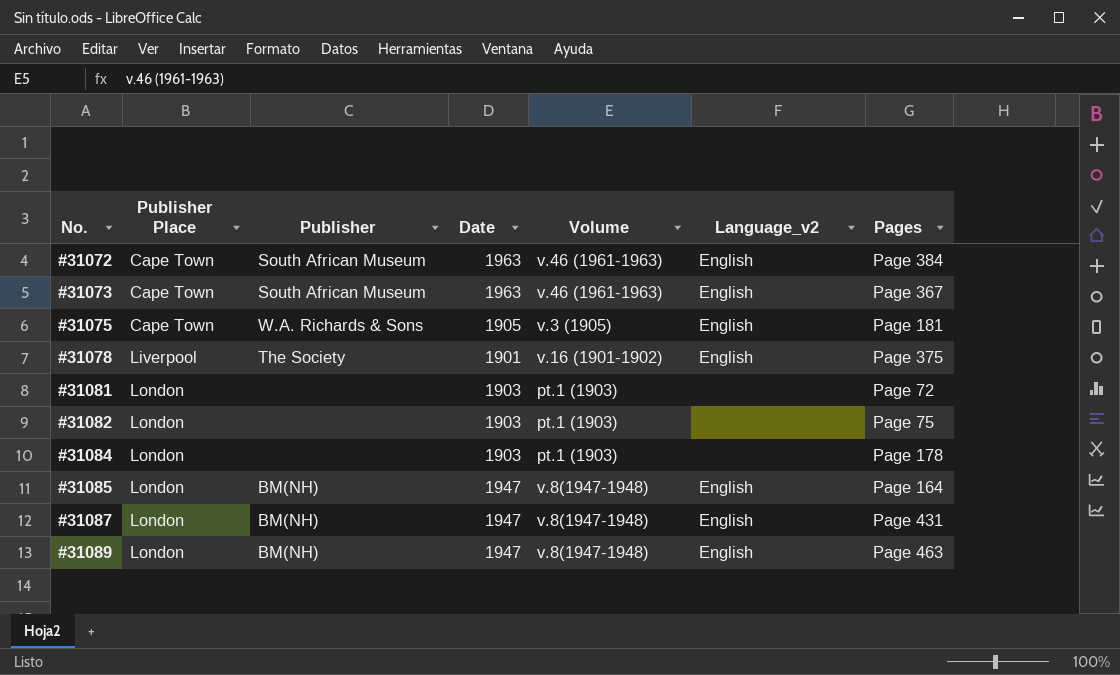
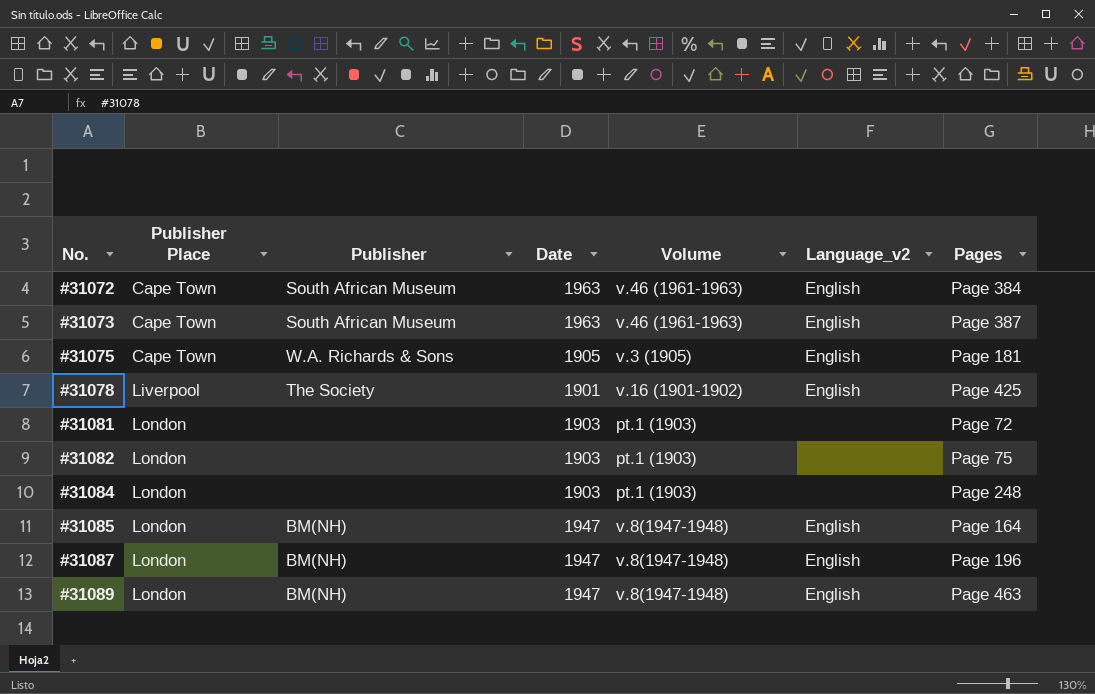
#31073 | Pages: Page 367 -> Page 387
#31078 | Pages: Page 375 -> Page 425
#31084 | Pages: Page 178 -> Page 248
#31087 | Pages: Page 431 -> Page 196

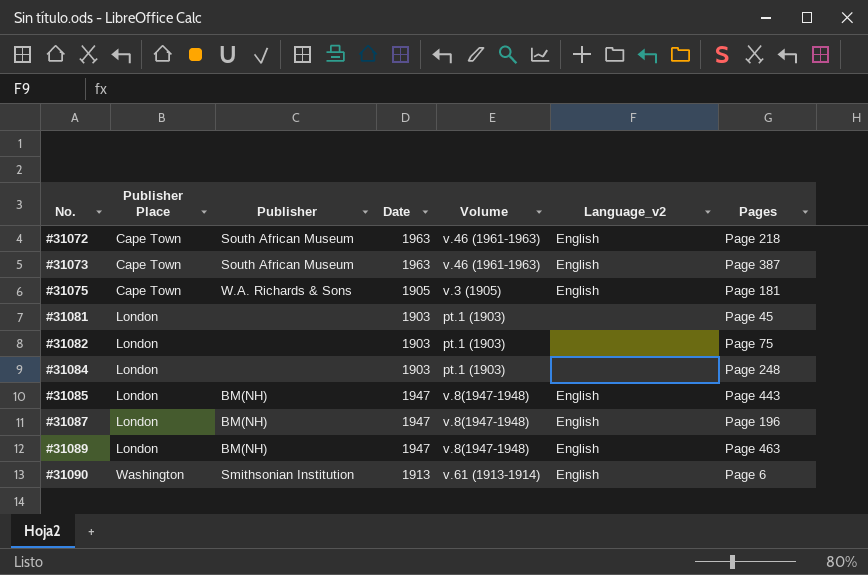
row #31078: Liverpool | The Society | 1901 | v.16 (1901-1902) | English | Page 425 -> none
#31072 | Pages: Page 384 -> Page 218
#31081 | Pages: Page 72 -> Page 45
#31085 | Pages: Page 164 -> Page 443
row #31090: none -> Washington | Smithsonian Institution | 1913 | v.61 (1913-1914) | English | Page 6

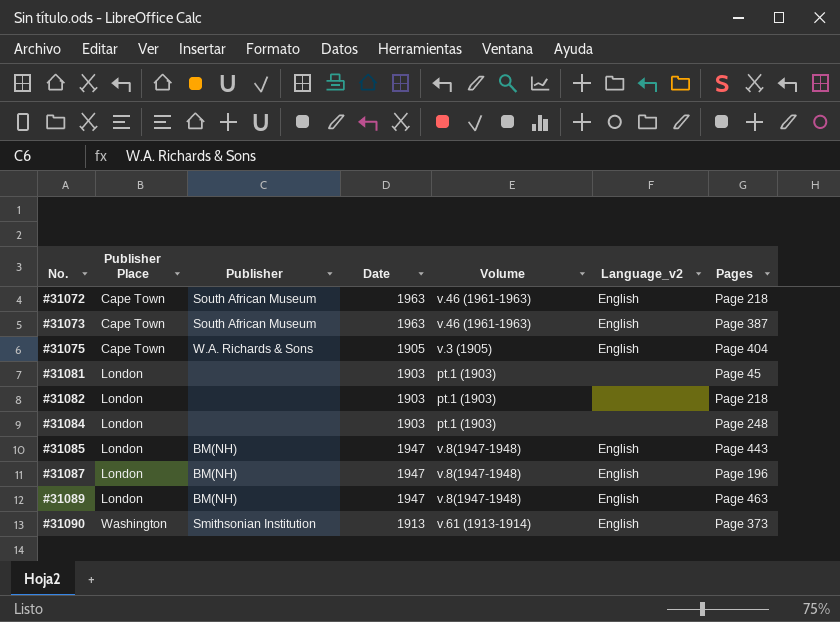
#31075 | Pages: Page 181 -> Page 404
#31082 | Pages: Page 75 -> Page 218
#31090 | Pages: Page 6 -> Page 373

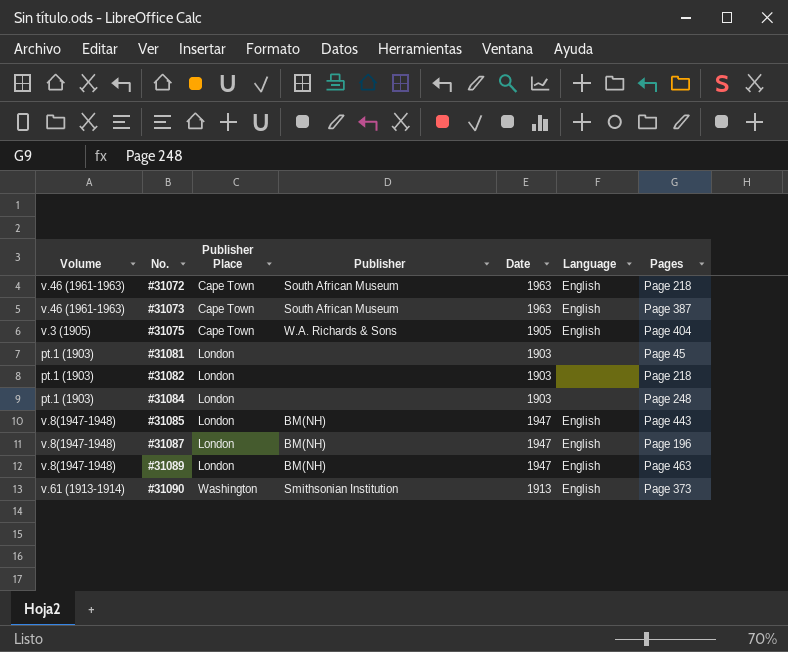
column Volume | position: 5 -> 1
column name: Language_v2 -> Language

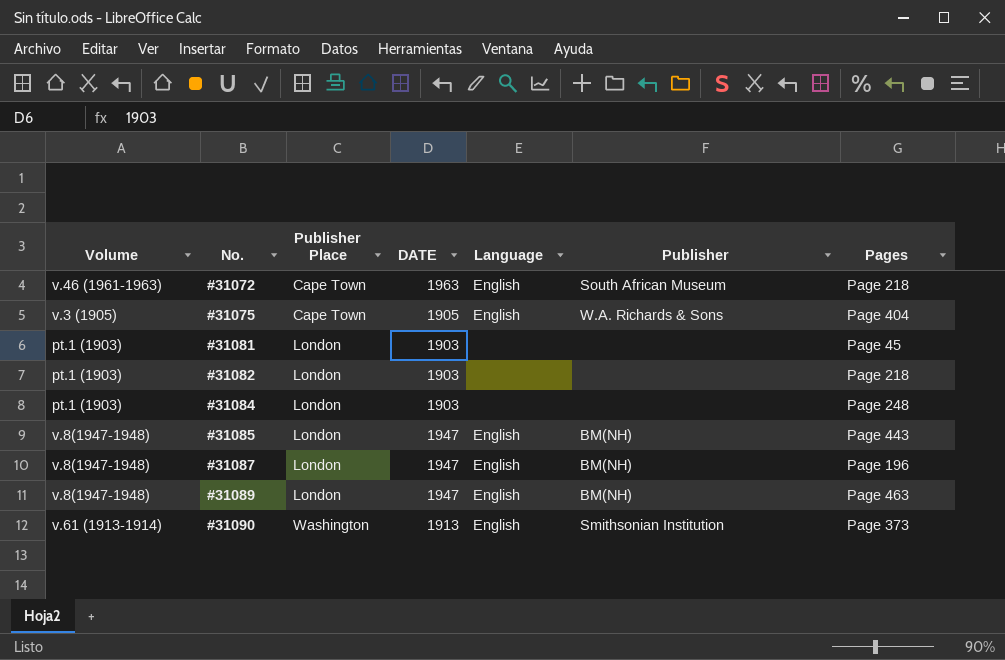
column name: Date -> DATE
column Publisher | position: 4 -> 6
row #31073: v.46 (1961-1963) | Cape Town | South African Museum | 1963 | English | Page 387 -> none

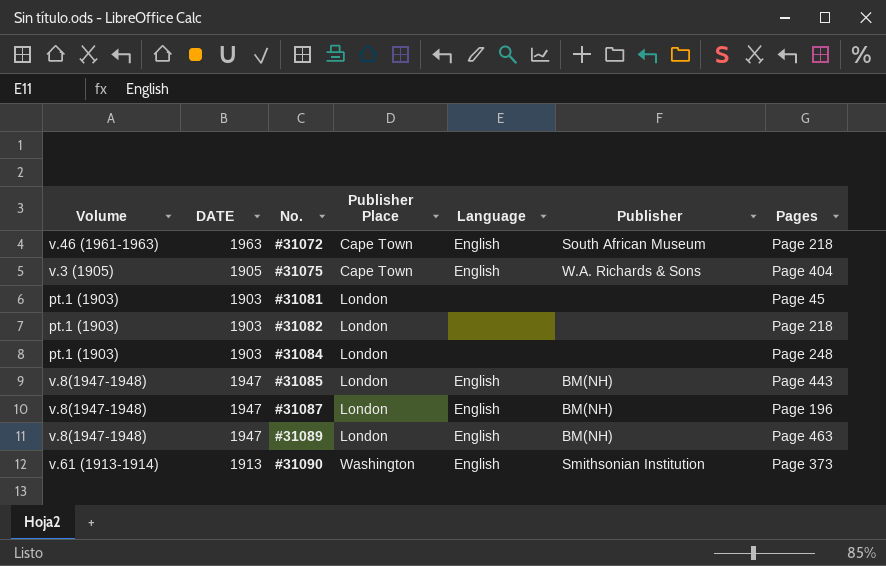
column DATE | position: 4 -> 2

